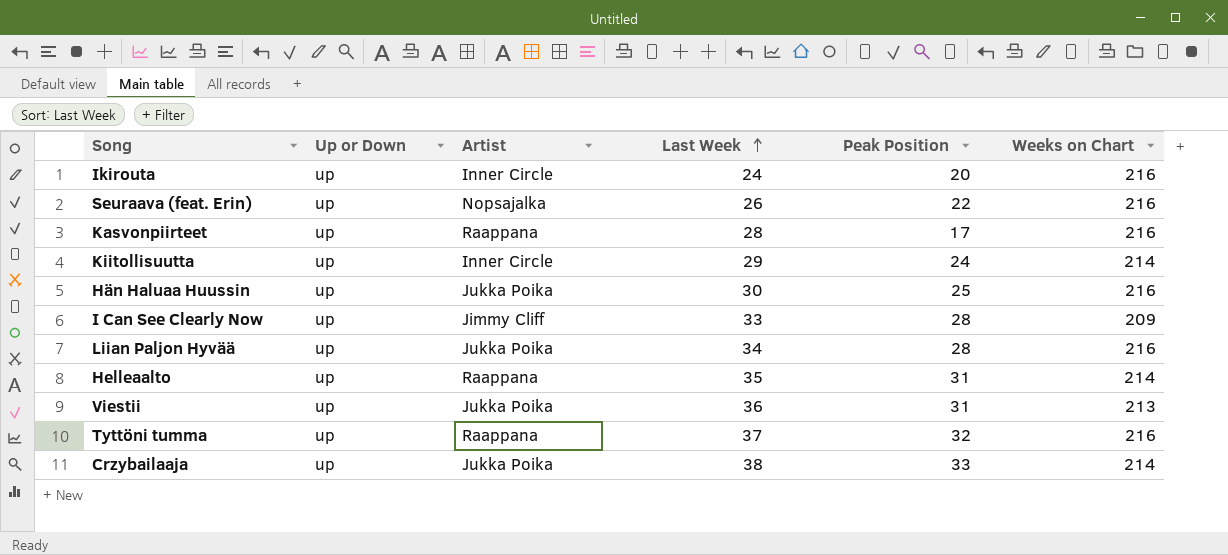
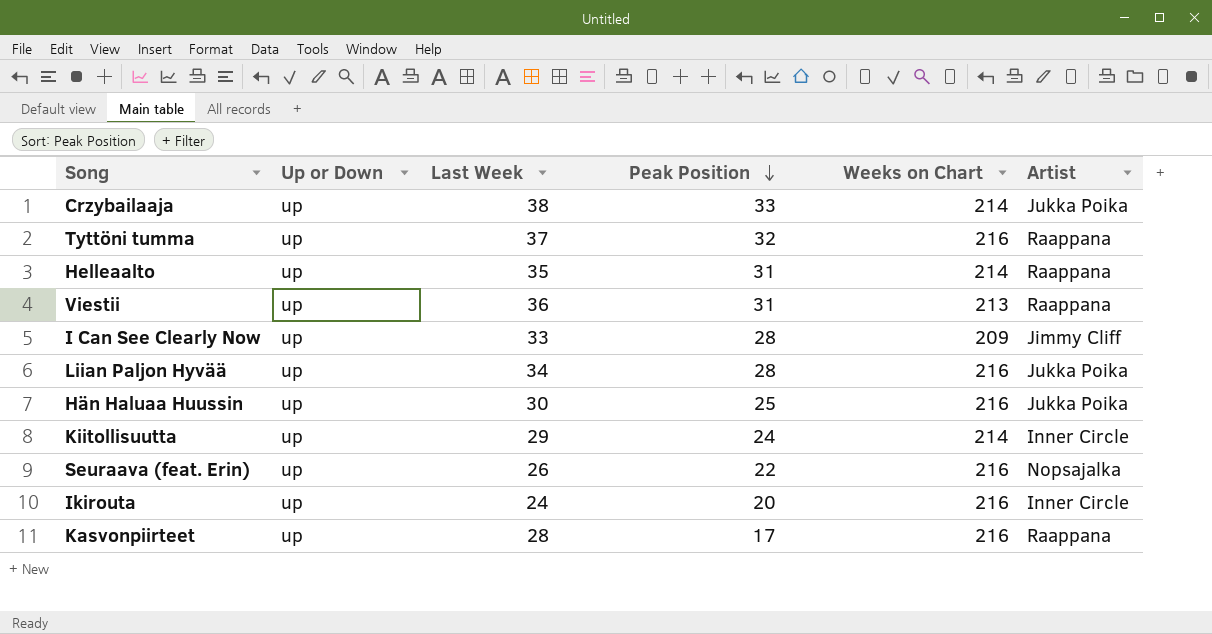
row order: Last Week ascending -> Peak Position descending
column Artist | position: 3 -> 6
Viestii | Artist: Jukka Poika -> Raappana

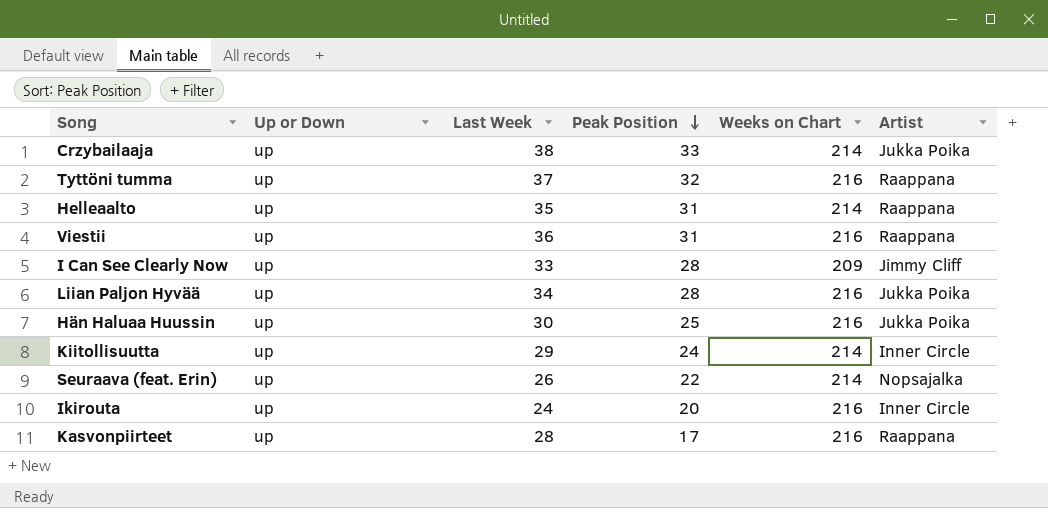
Viestii | Weeks on Chart: 213 -> 216
Seuraava (feat. Erin) | Weeks on Chart: 216 -> 214

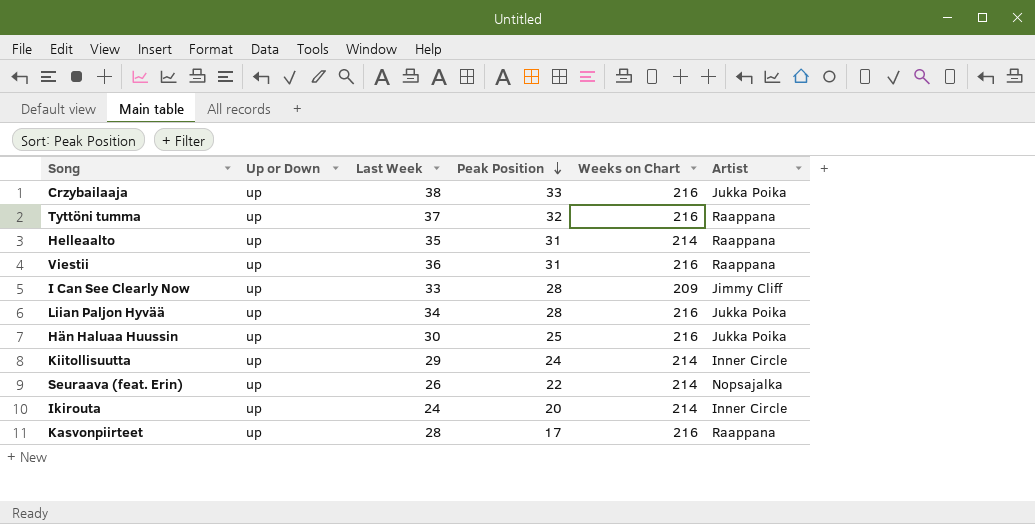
Crzybailaaja | Weeks on Chart: 214 -> 216
Ikirouta | Weeks on Chart: 216 -> 214

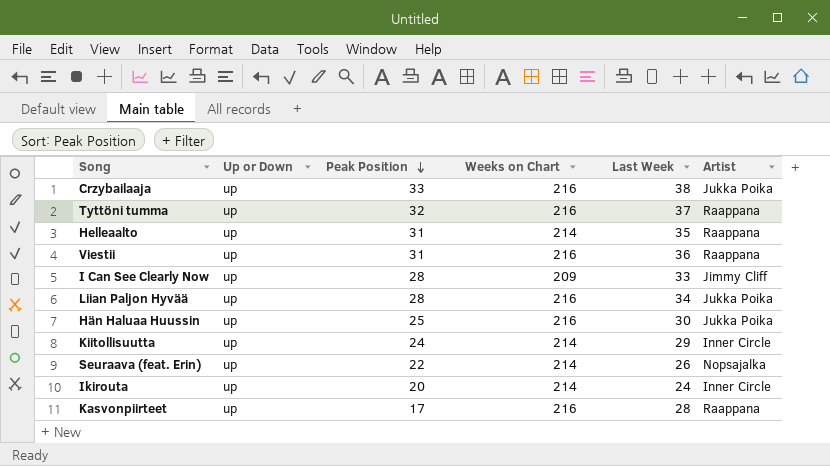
column Last Week | position: 3 -> 5

